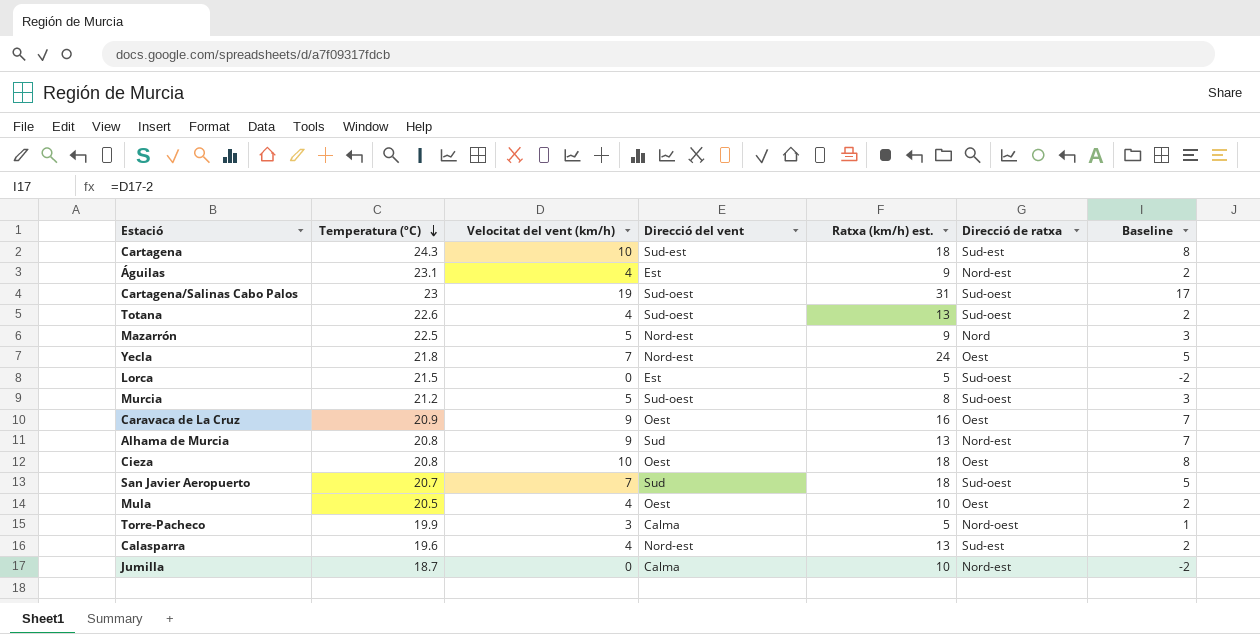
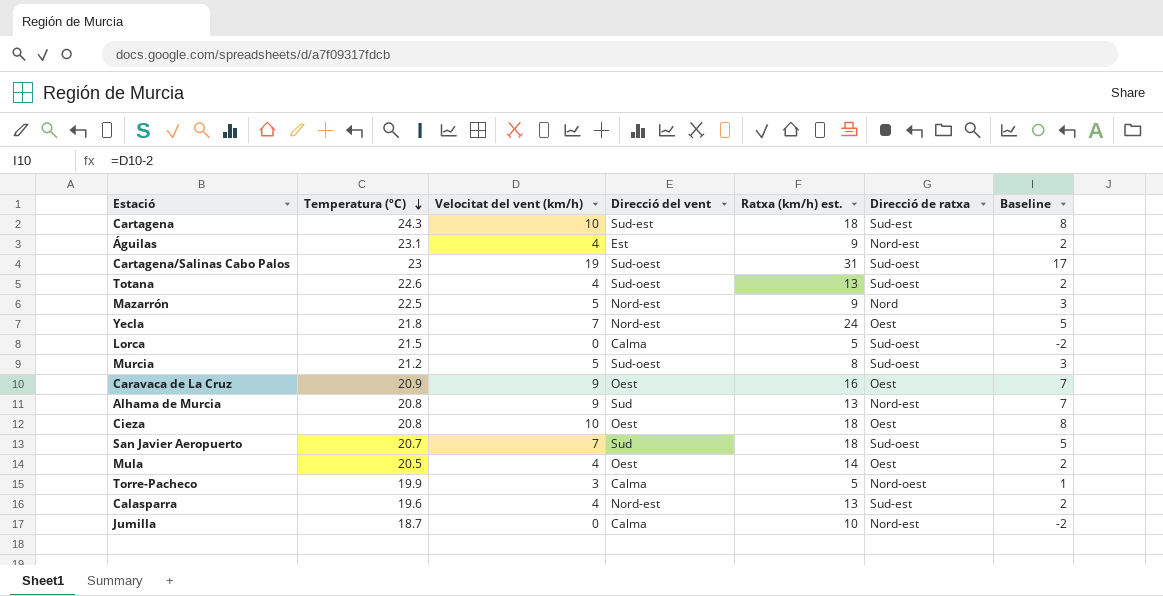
Lorca | Direcció del vent: Est -> Calma
Mula | Ratxa (km/h) est.: 10 -> 14

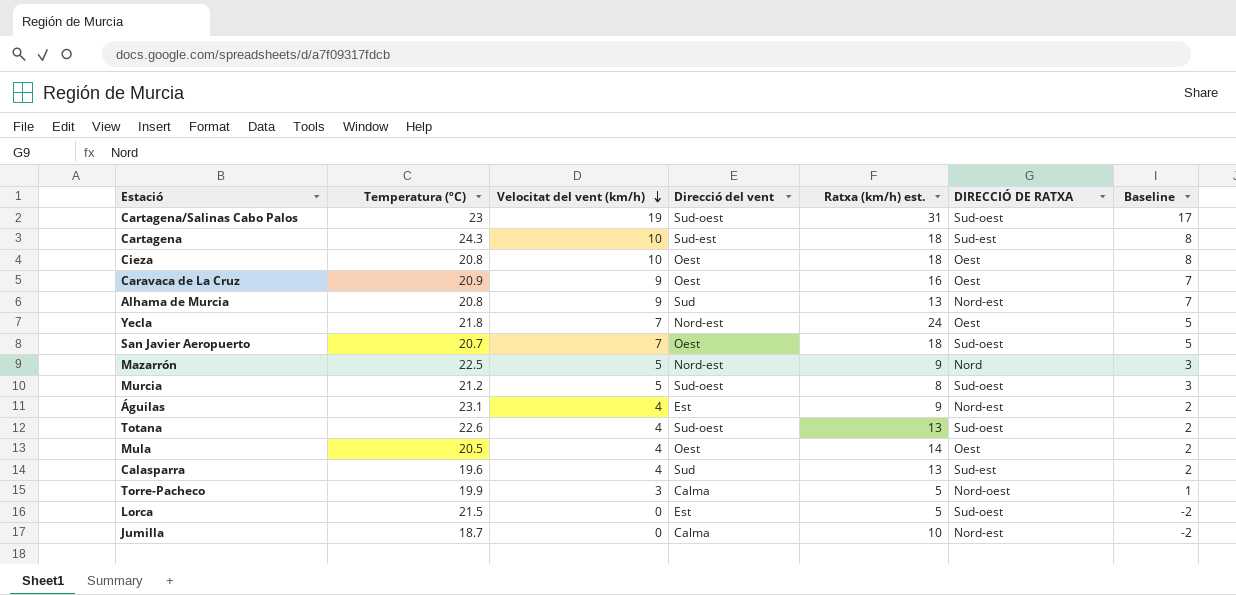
row order: Temperatura (ºC) descending -> Velocitat del vent (km/h) descending
column name: Direcció de ratxa -> DIRECCIÓ DE RATXA
San Javier Aeropuerto | Direcció del vent: Sud -> Oest
Calasparra | Direcció del vent: Nord-est -> Sud
Lorca | Direcció del vent: Calma -> Est

